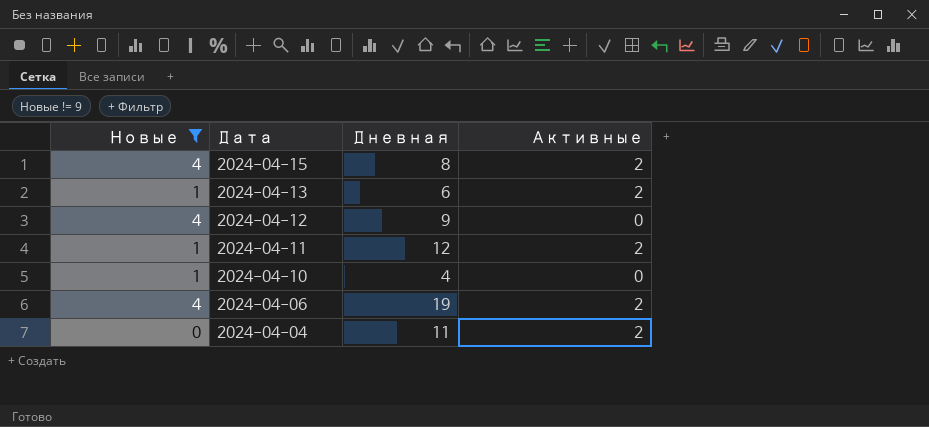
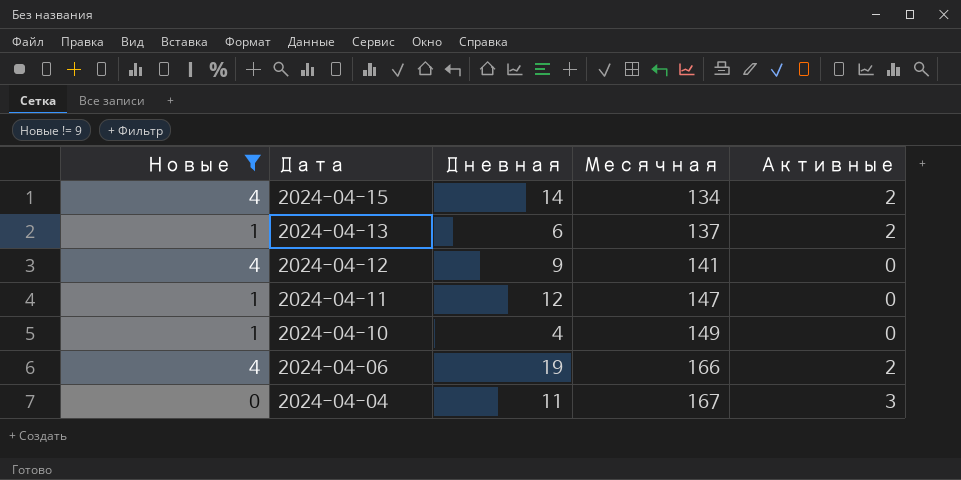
column Месячная | position: none -> 4
2024-04-15 | Дневная: 8 -> 14
2024-04-11 | Активные: 2 -> 0
2024-04-04 | Активные: 2 -> 3

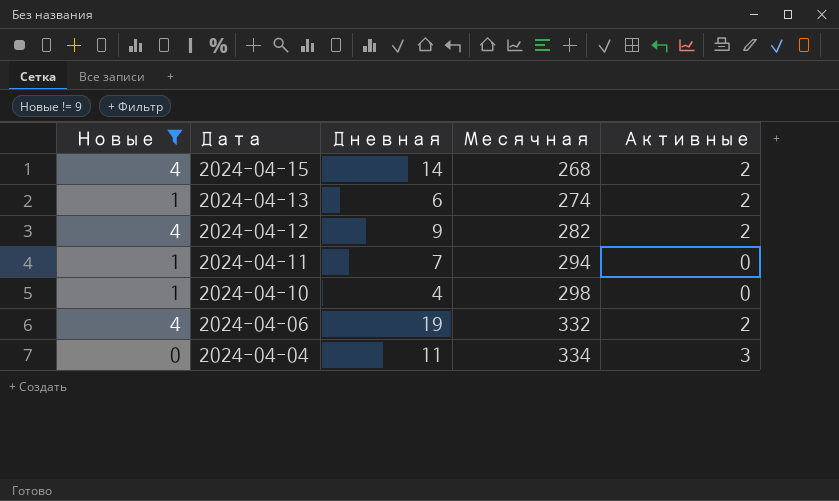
2024-04-15 | Месячная: 134 -> 268
2024-04-13 | Месячная: 137 -> 274
2024-04-12 | Месячная: 141 -> 282
2024-04-12 | Активные: 0 -> 2
2024-04-11 | Дневная: 12 -> 7
2024-04-11 | Месячная: 147 -> 294
2024-04-10 | Месячная: 149 -> 298
2024-04-06 | Месячная: 166 -> 332
2024-04-04 | Месячная: 167 -> 334

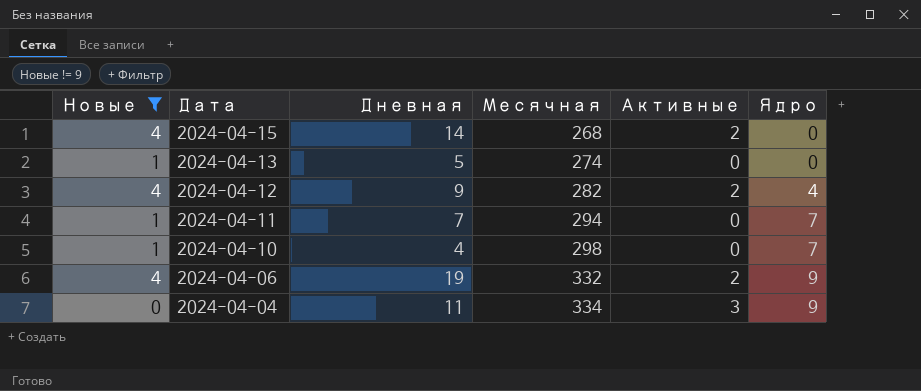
column Ядро | position: none -> 6
2024-04-13 | Дневная: 6 -> 5
2024-04-13 | Активные: 2 -> 0

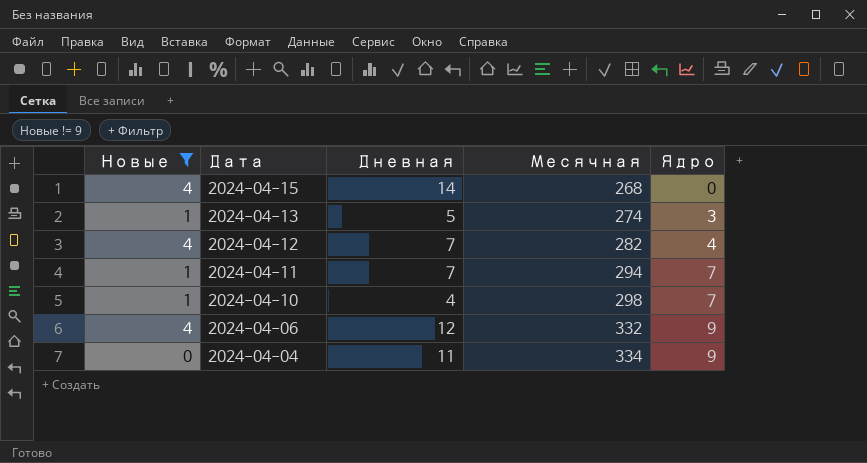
column Активные | position: 5 -> none
2024-04-13 | Ядро: 0 -> 3
2024-04-12 | Дневная: 9 -> 7
2024-04-06 | Дневная: 19 -> 12

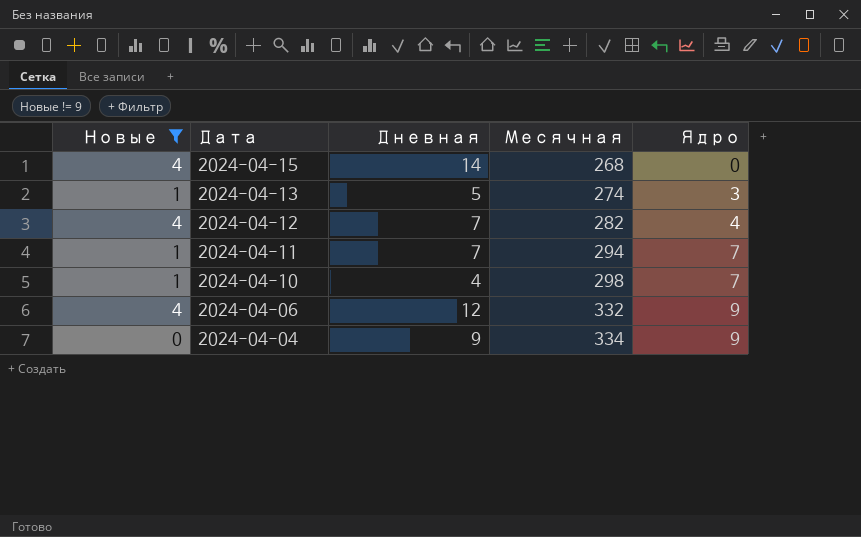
2024-04-04 | Дневная: 11 -> 9

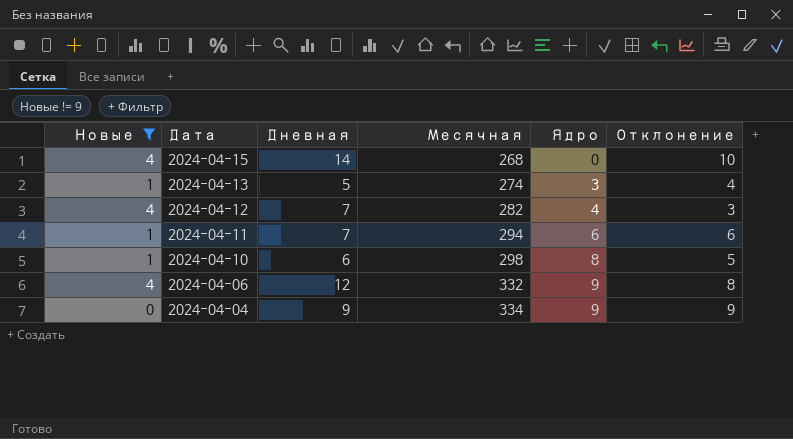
column Отклонение | formula: none -> [Дневная] - [Новые]
2024-04-11 | Ядро: 7 -> 6
2024-04-10 | Дневная: 4 -> 6
2024-04-10 | Ядро: 7 -> 8

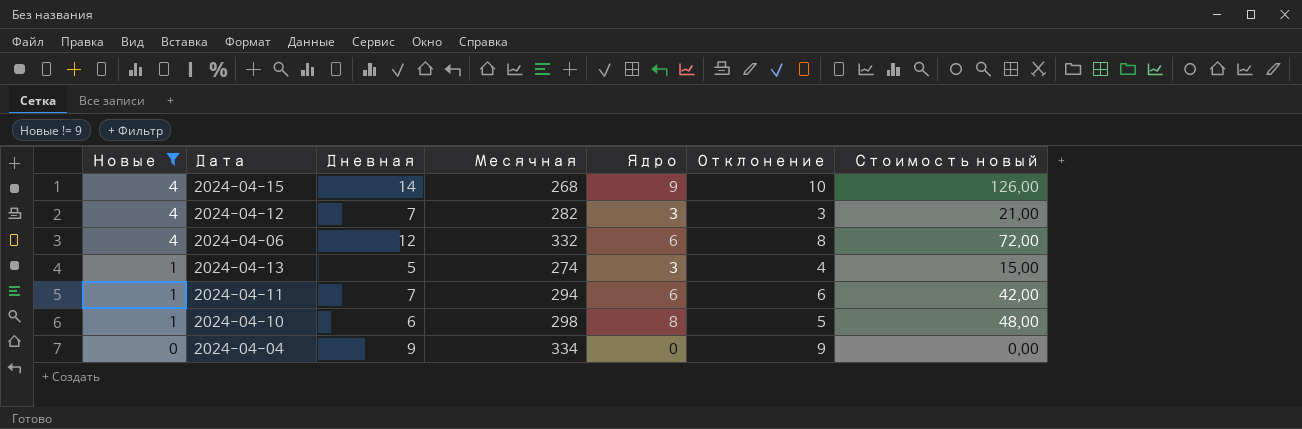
row order: Дата descending -> Новые descending
column Стоимость новый | formula: none -> [Дневная] * [Ядро]
2024-04-15 | Ядро: 0 -> 9
2024-04-12 | Ядро: 4 -> 3
2024-04-06 | Ядро: 9 -> 6
2024-04-04 | Ядро: 9 -> 0

